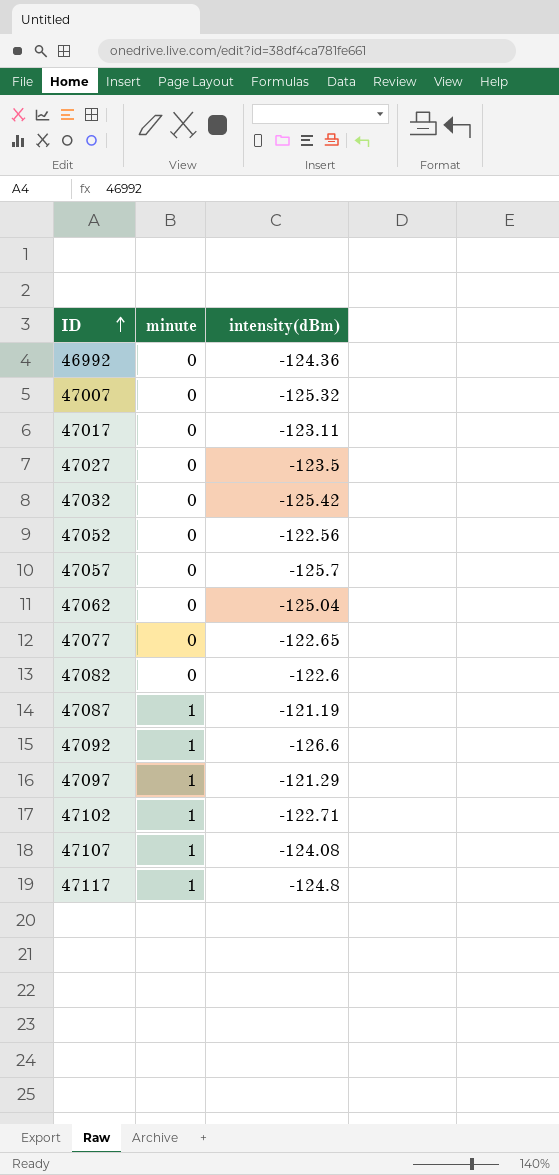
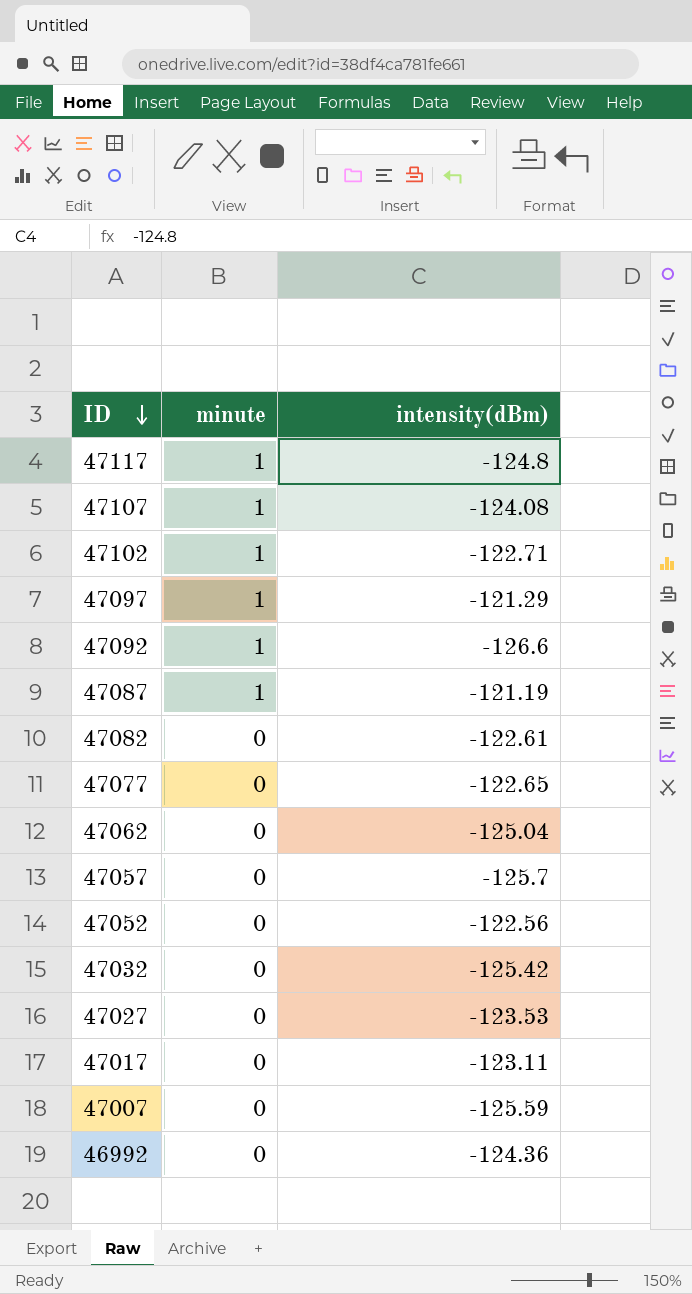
row order: ID ascending -> ID descending
47082 | intensity(dBm): -122.6 -> -122.61
47027 | intensity(dBm): -123.5 -> -123.53
47007 | intensity(dBm): -125.32 -> -125.59

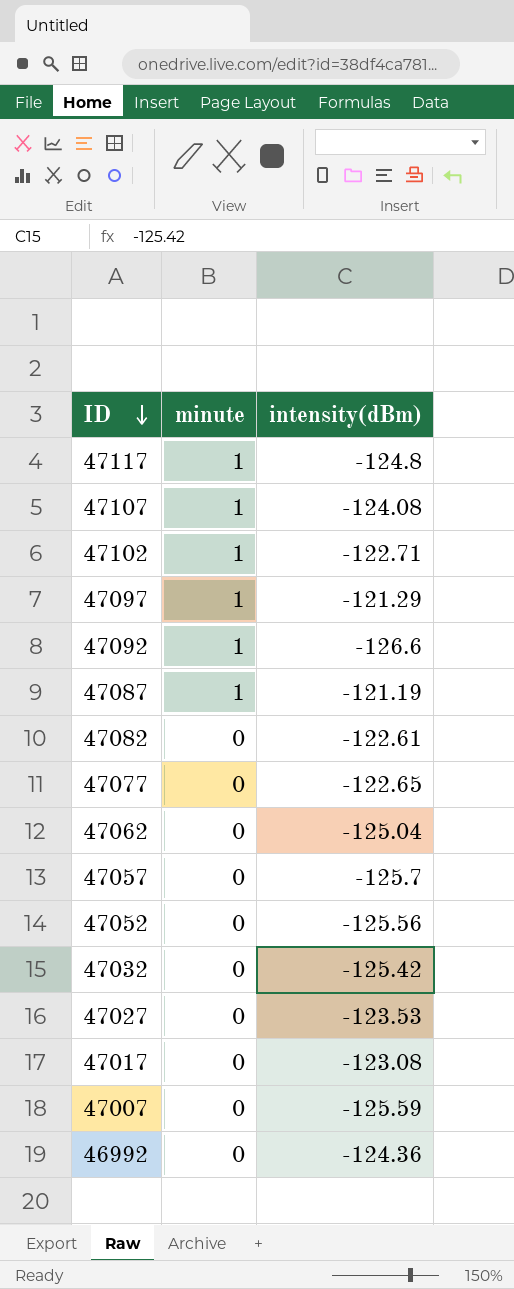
47052 | intensity(dBm): -122.56 -> -125.56
47017 | intensity(dBm): -123.11 -> -123.08

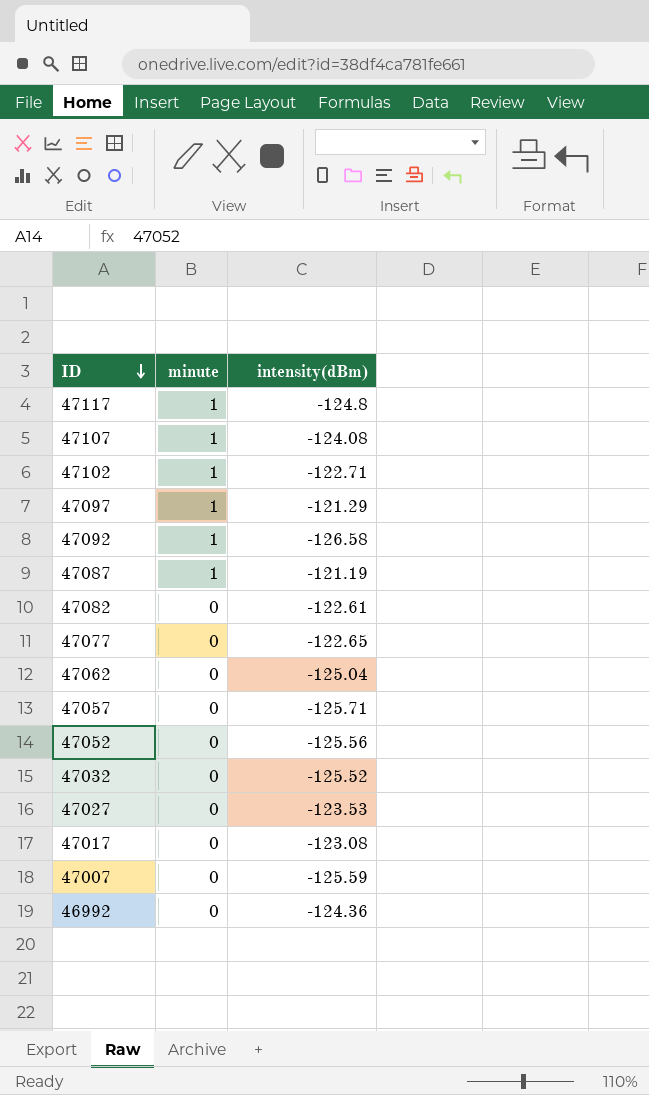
47092 | intensity(dBm): -126.6 -> -126.58
47057 | intensity(dBm): -125.7 -> -125.71
47032 | intensity(dBm): -125.42 -> -125.52

